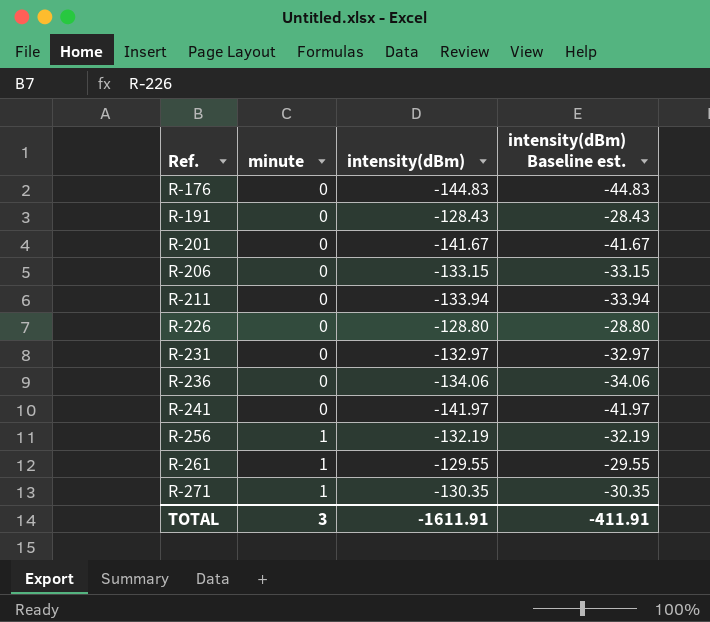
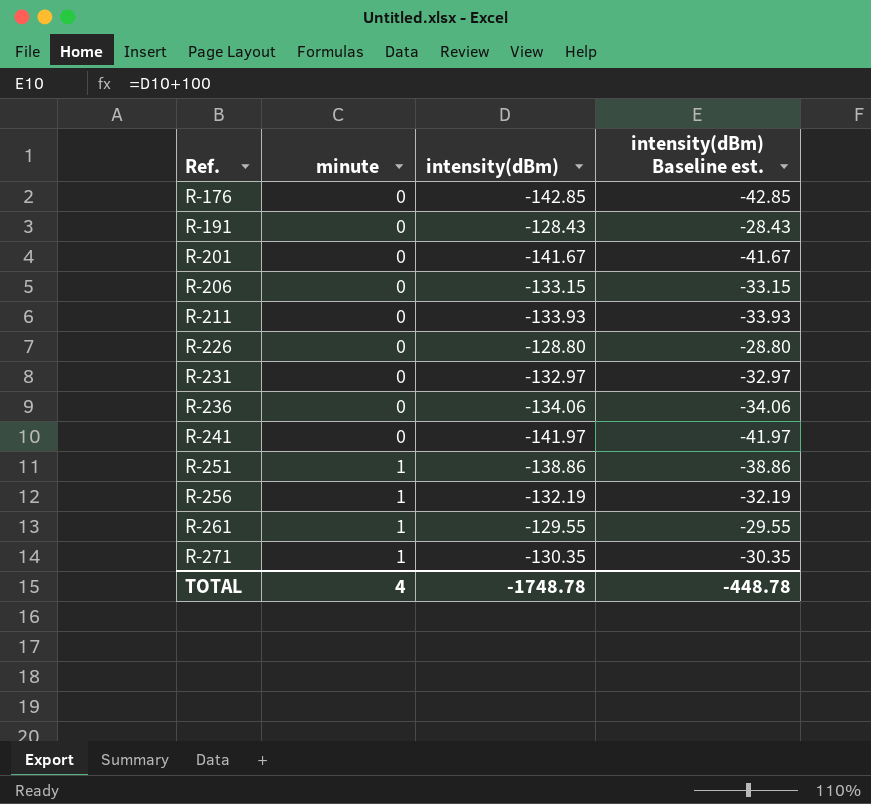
R-176 | intensity(dBm): -144.83 -> -142.85
R-176 | intensity(dBm) Baseline est.: -44.83 -> -42.85
R-211 | intensity(dBm): -133.94 -> -133.93
R-211 | intensity(dBm) Baseline est.: -33.94 -> -33.93
row R-251: none -> 1 | -138.86 | -38.86
TOTAL | minute: 3 -> 4
TOTAL | intensity(dBm): -1611.91 -> -1748.78
TOTAL | intensity(dBm) Baseline est.: -411.91 -> -448.78

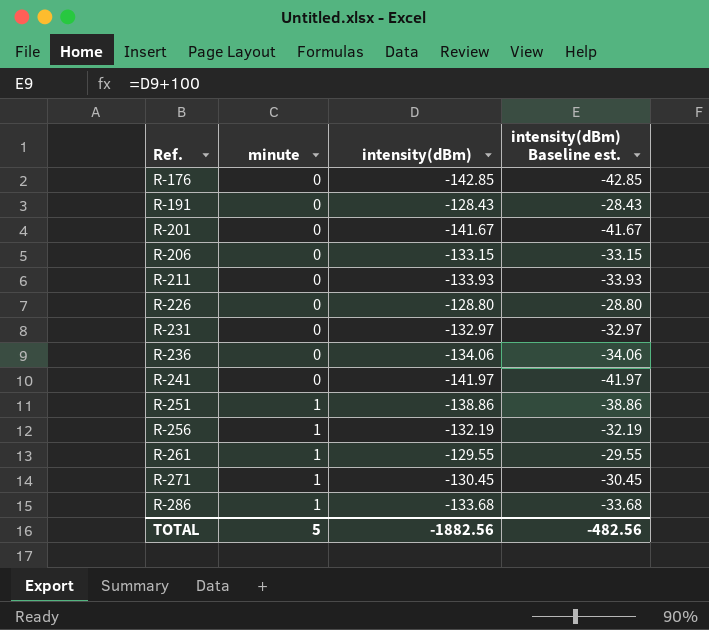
R-271 | intensity(dBm): -130.35 -> -130.45
R-271 | intensity(dBm) Baseline est.: -30.35 -> -30.45
row R-286: none -> 1 | -133.68 | -33.68
TOTAL | minute: 4 -> 5
TOTAL | intensity(dBm): -1748.78 -> -1882.56
TOTAL | intensity(dBm) Baseline est.: -448.78 -> -482.56

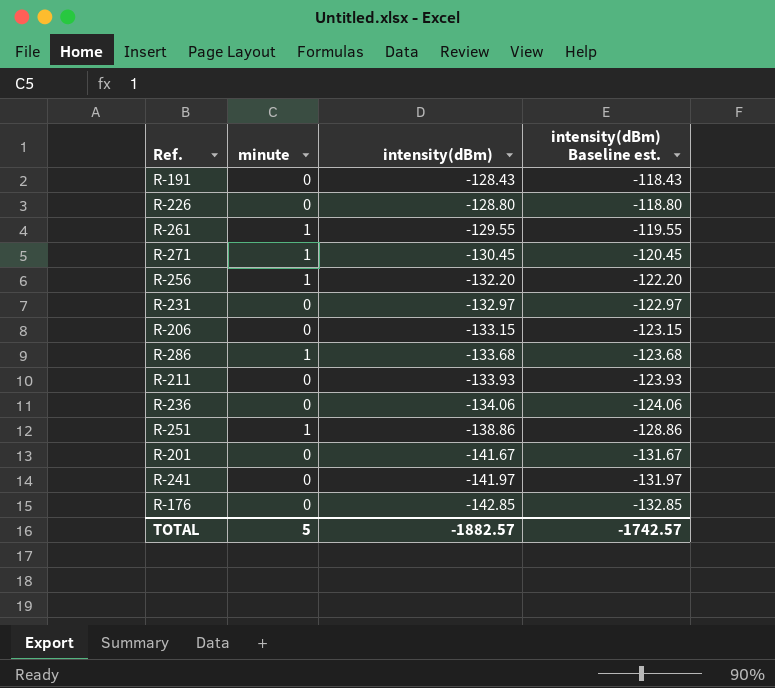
row order: Ref. ascending -> intensity(dBm) descending
column intensity(dBm) Baseline est. | formula: [intensity(dBm)] + 100 -> [intensity(dBm)] + 10
R-256 | intensity(dBm): -132.19 -> -132.20
TOTAL | intensity(dBm): -1882.56 -> -1882.57
TOTAL | intensity(dBm) Baseline est.: -482.56 -> -1742.57

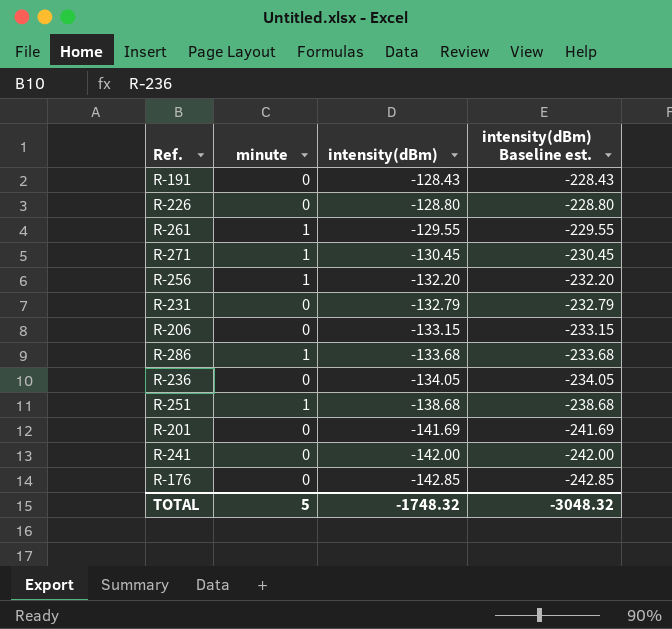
column intensity(dBm) Baseline est. | formula: [intensity(dBm)] + 10 -> [intensity(dBm)] - 100
row R-211: 0 | -133.93 | -123.93 -> none
R-231 | intensity(dBm): -132.97 -> -132.79
R-236 | intensity(dBm): -134.06 -> -134.05
R-251 | intensity(dBm): -138.86 -> -138.68
R-201 | intensity(dBm): -141.67 -> -141.69
R-241 | intensity(dBm): -141.97 -> -142.00
TOTAL | intensity(dBm): -1882.57 -> -1748.32
TOTAL | intensity(dBm) Baseline est.: -1742.57 -> -3048.32

